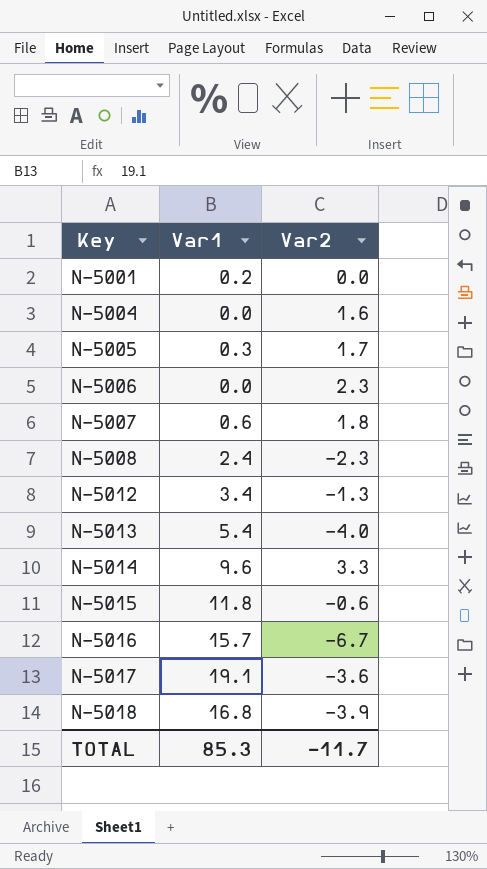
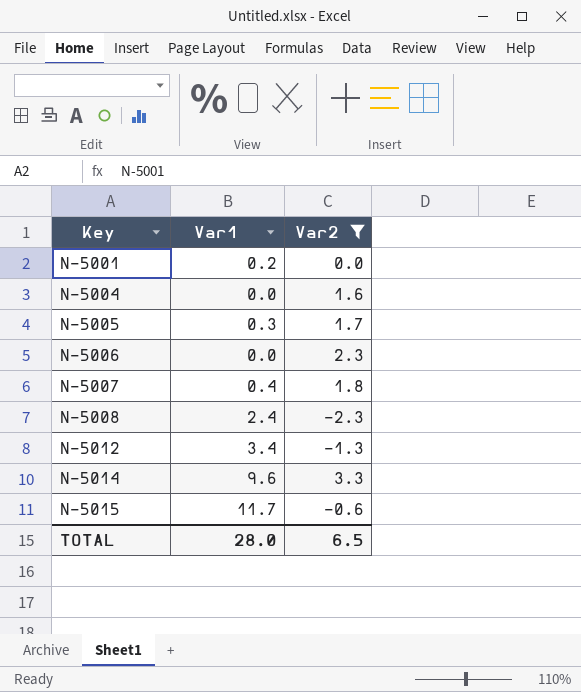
filter: none -> Var2 >= -2.3
N-5007 | Var1: 0.6 -> 0.4
N-5015 | Var1: 11.8 -> 11.7
TOTAL | Var1: 85.3 -> 28.0
TOTAL | Var2: -11.7 -> 6.5

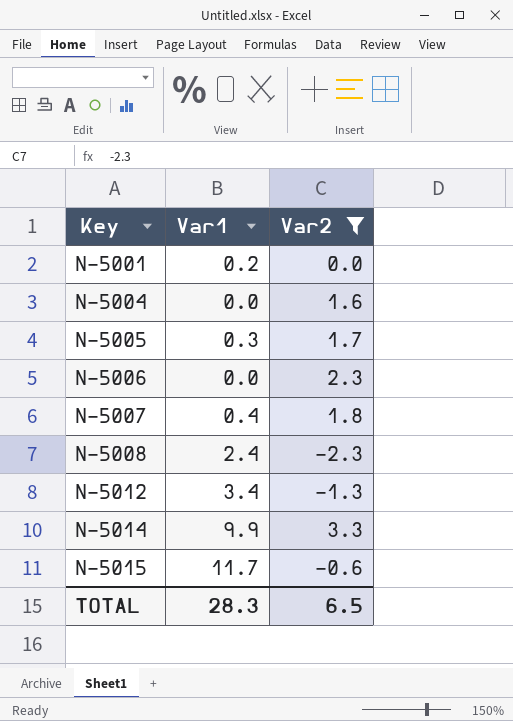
N-5014 | Var1: 9.6 -> 9.9
TOTAL | Var1: 28.0 -> 28.3

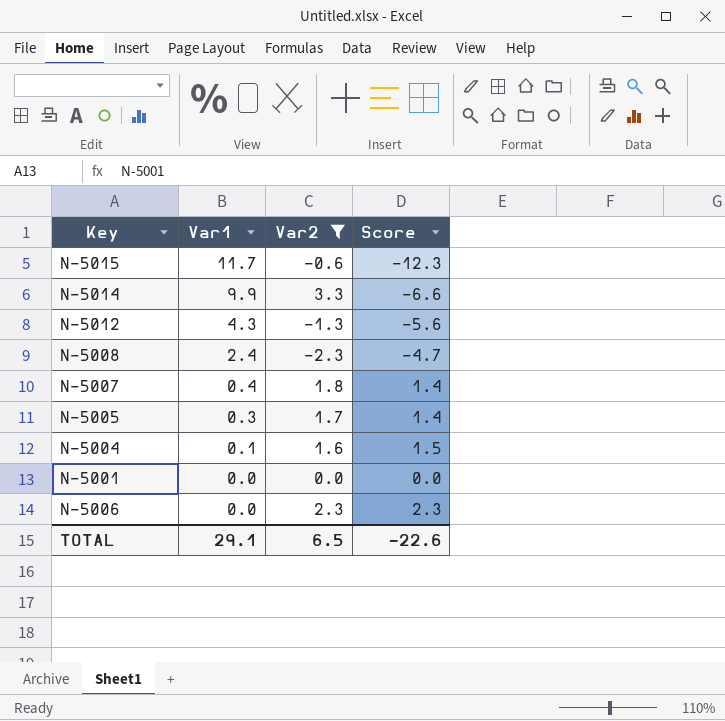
row order: Key ascending -> Var1 descending
column Score | formula: none -> [Var2] - [Var1]
N-5012 | Var1: 3.4 -> 4.3
N-5004 | Var1: 0.0 -> 0.1
N-5001 | Var1: 0.2 -> 0.0
TOTAL | Var1: 28.3 -> 29.1

